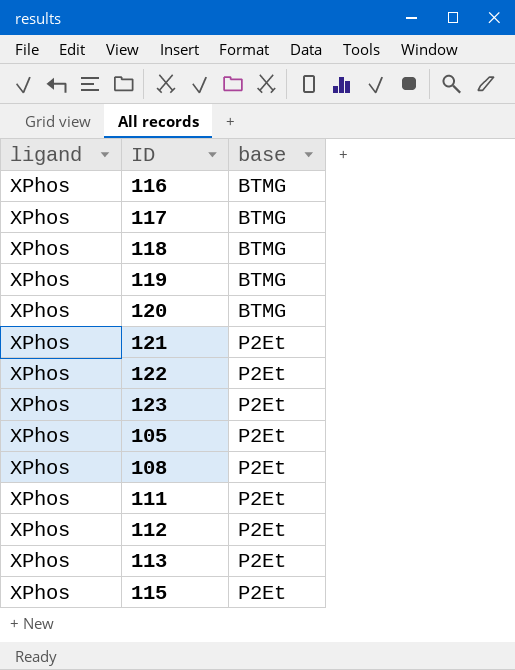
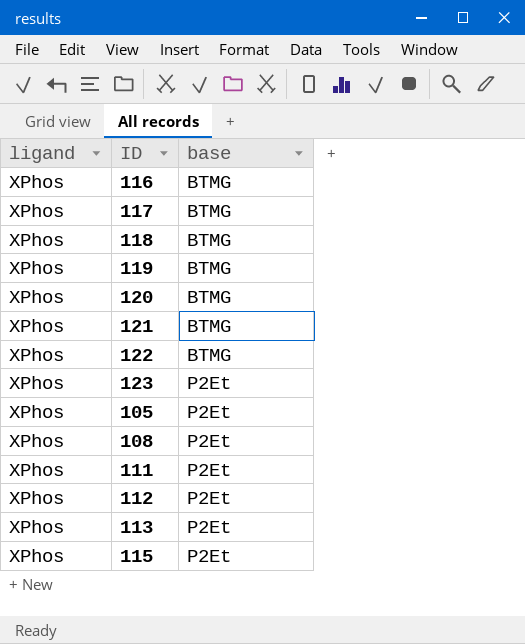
121 | base: P2Et -> BTMG
122 | base: P2Et -> BTMG

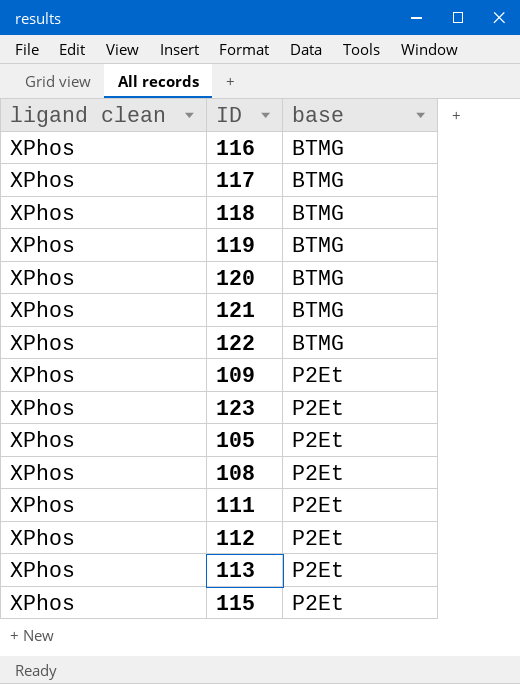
column name: ligand -> ligand clean
row 109: none -> XPhos | P2Et

